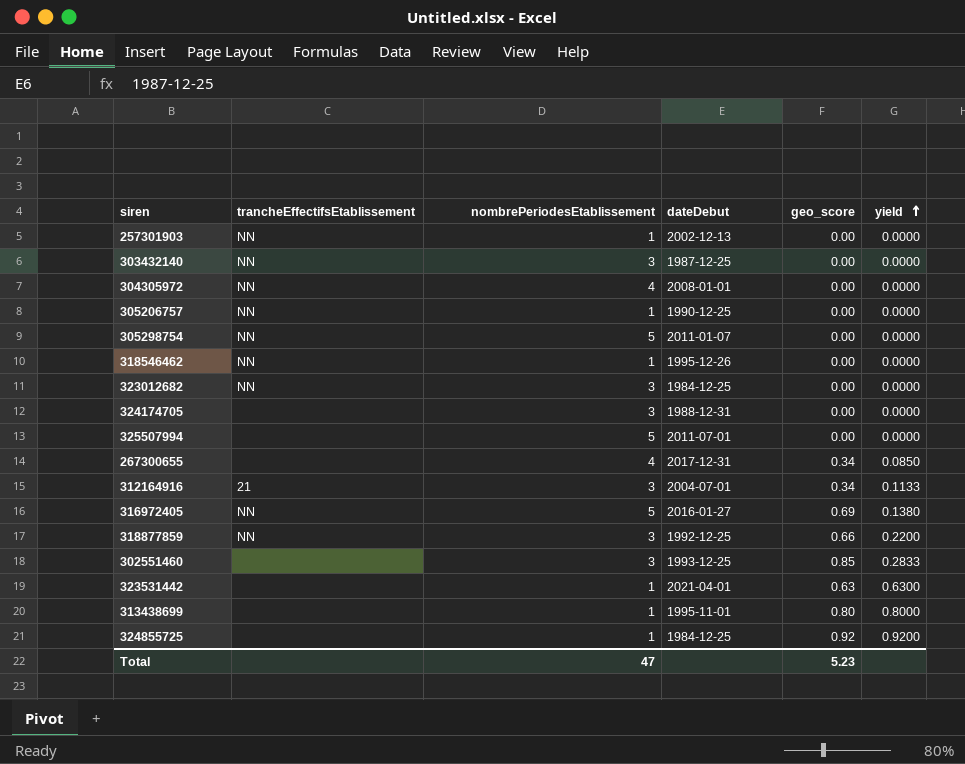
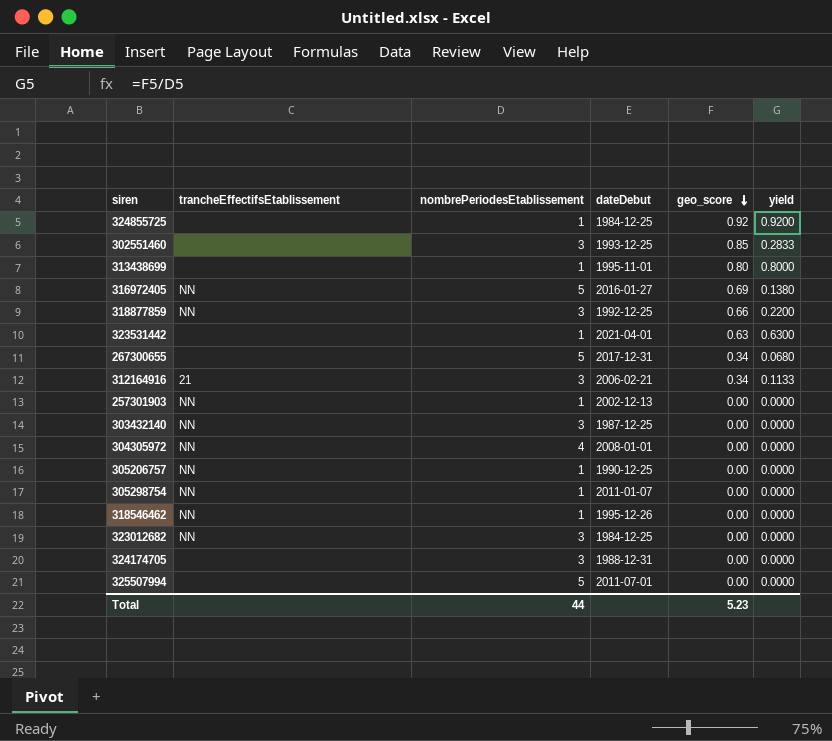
row order: yield ascending -> geo_score descending
267300655 | nombrePeriodesEtablissement: 4 -> 5
267300655 | yield: 0.0850 -> 0.0680
312164916 | dateDebut: 2004-07-01 -> 2006-02-21
305298754 | nombrePeriodesEtablissement: 5 -> 1
Total | nombrePeriodesEtablissement: 47 -> 44

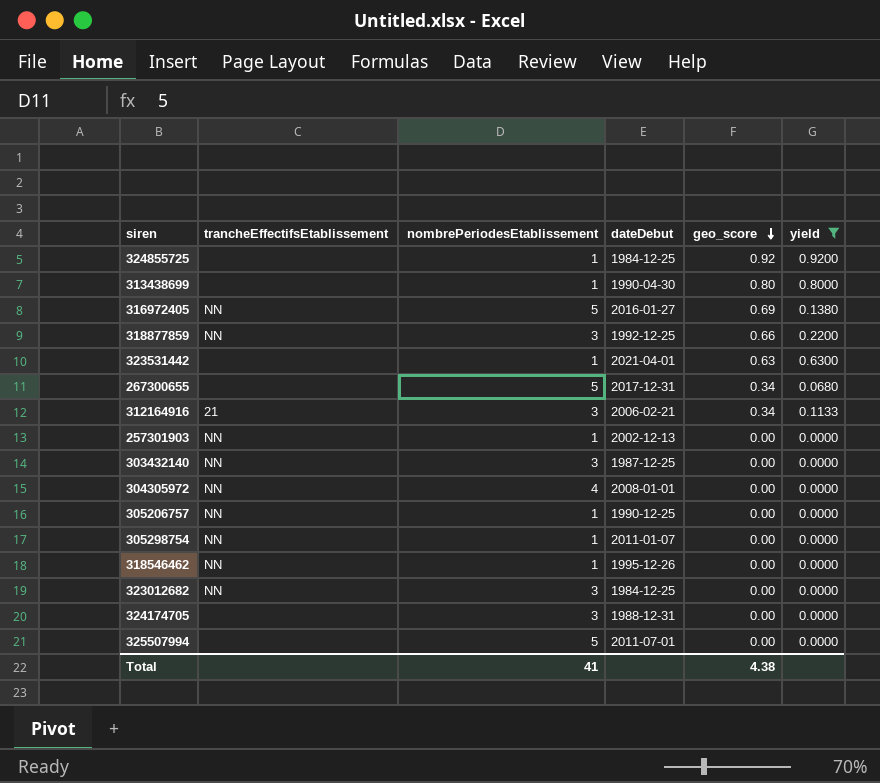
filter: none -> yield != 0.2833
313438699 | dateDebut: 1995-11-01 -> 1990-04-30
Total | nombrePeriodesEtablissement: 44 -> 41
Total | geo_score: 5.23 -> 4.38

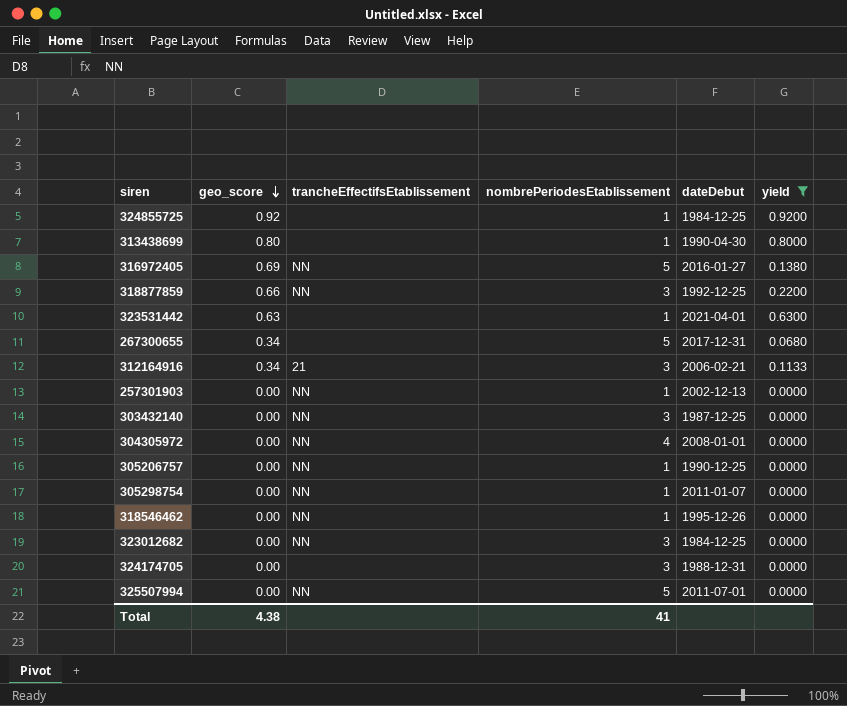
column geo_score | position: 5 -> 2
325507994 | trancheEffectifsEtablissement: none -> NN

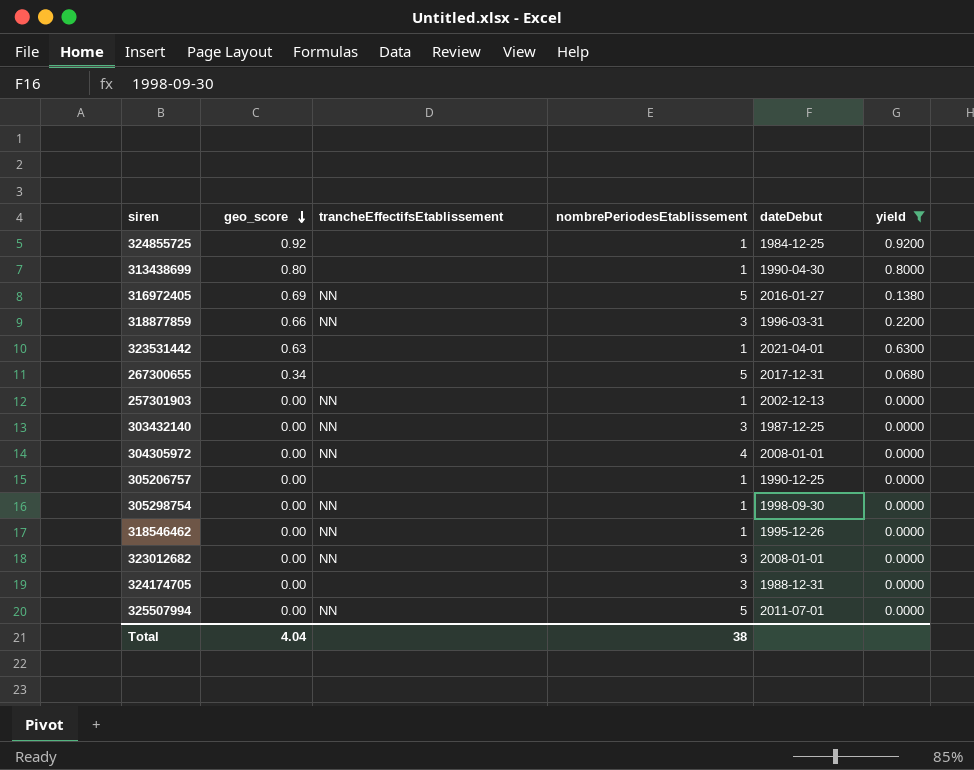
row 312164916: 0.34 | 21 | 3 | 2006-02-21 | 0.1133 -> none
318877859 | dateDebut: 1992-12-25 -> 1996-03-31
305206757 | trancheEffectifsEtablissement: NN -> none
305298754 | dateDebut: 2011-01-07 -> 1998-09-30
323012682 | dateDebut: 1984-12-25 -> 2008-01-01
Total | geo_score: 4.38 -> 4.04
Total | nombrePeriodesEtablissement: 41 -> 38

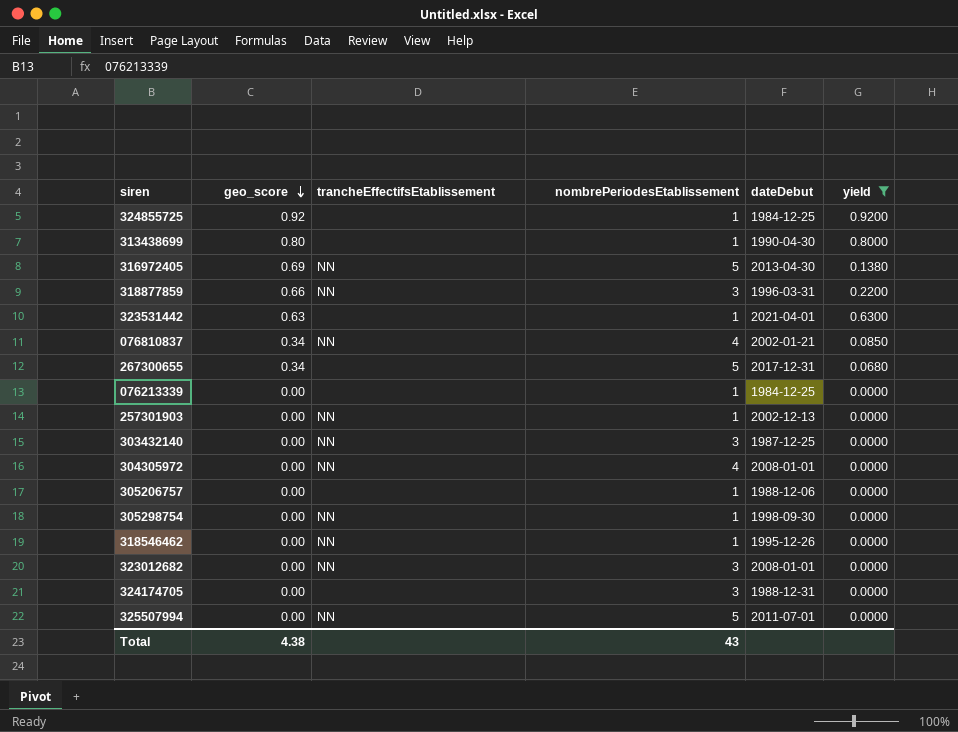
316972405 | dateDebut: 2016-01-27 -> 2013-04-30
row 076810837: none -> 0.34 | NN | 4 | 2002-01-21 | 0.0850
row 076213339: none -> 0.00 | none | 1 | 1984-12-25 | 0.0000
305206757 | dateDebut: 1990-12-25 -> 1988-12-06
Total | geo_score: 4.04 -> 4.38
Total | nombrePeriodesEtablissement: 38 -> 43

